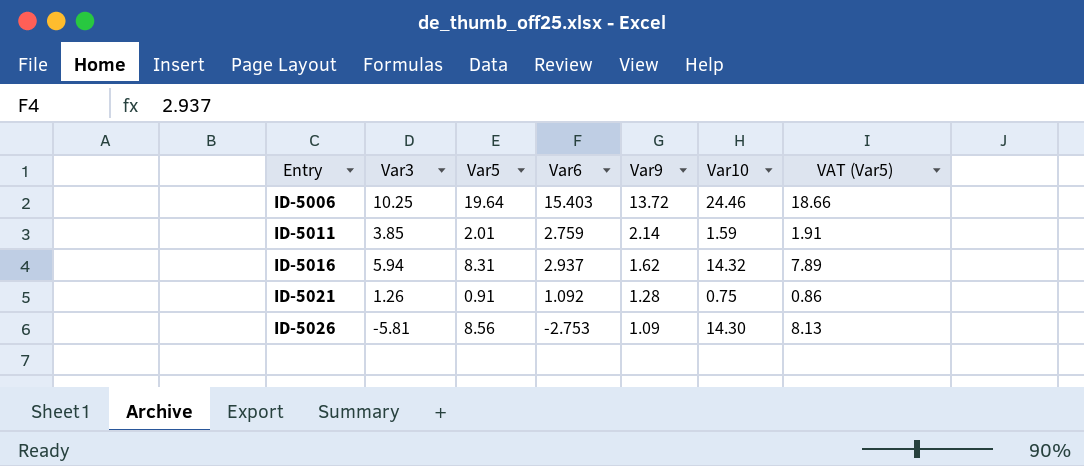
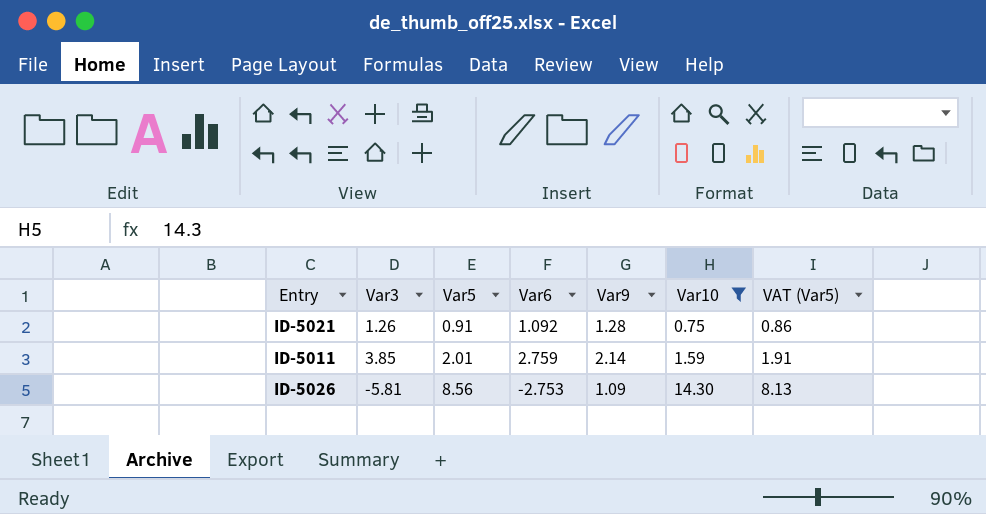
filter: none -> Var10 <= 14.30
row order: Entry ascending -> Var5 ascending

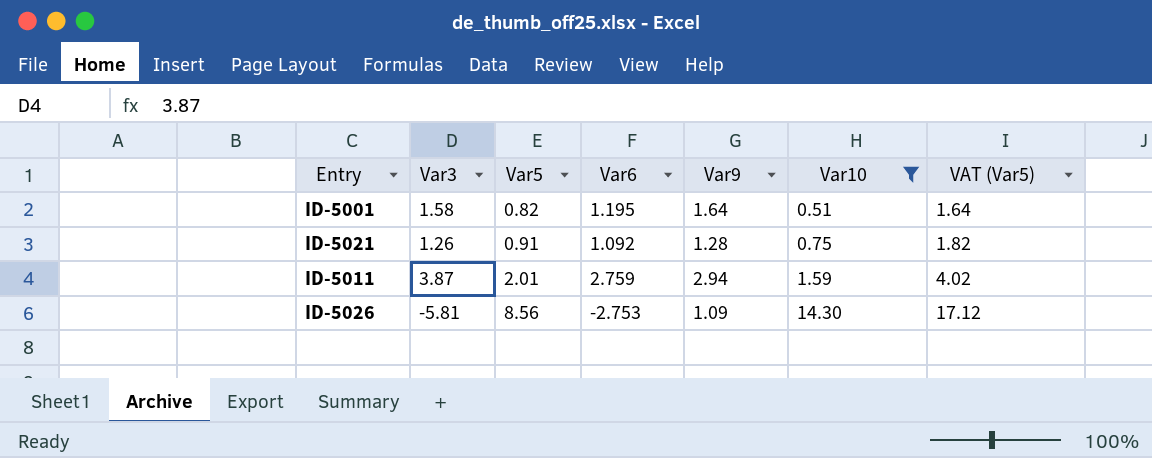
column VAT (Var5) | formula: [Var5] * 0.95 -> [Var5] * 2
row ID-5001: none -> 1.58 | 0.82 | 1.195 | 1.64 | 0.51 | 1.64
ID-5011 | Var3: 3.85 -> 3.87
ID-5011 | Var9: 2.14 -> 2.94

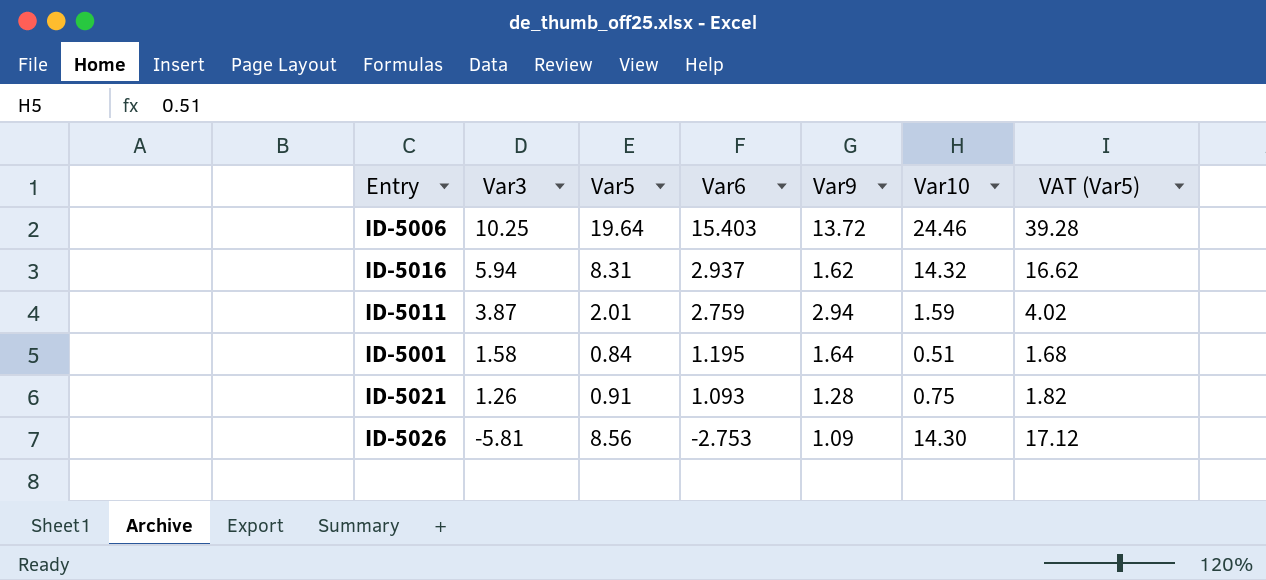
filter: Var10 <= 14.30 -> none
row order: Var5 ascending -> Var3 descending
ID-5001 | Var5: 0.82 -> 0.84
ID-5001 | VAT (Var5): 1.64 -> 1.68
ID-5021 | Var6: 1.092 -> 1.093

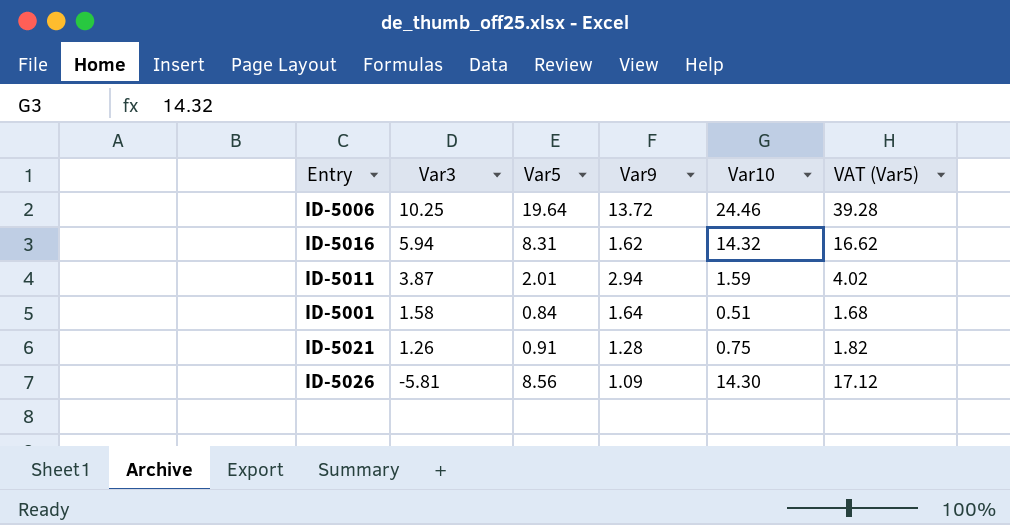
column Var6 | position: 4 -> none

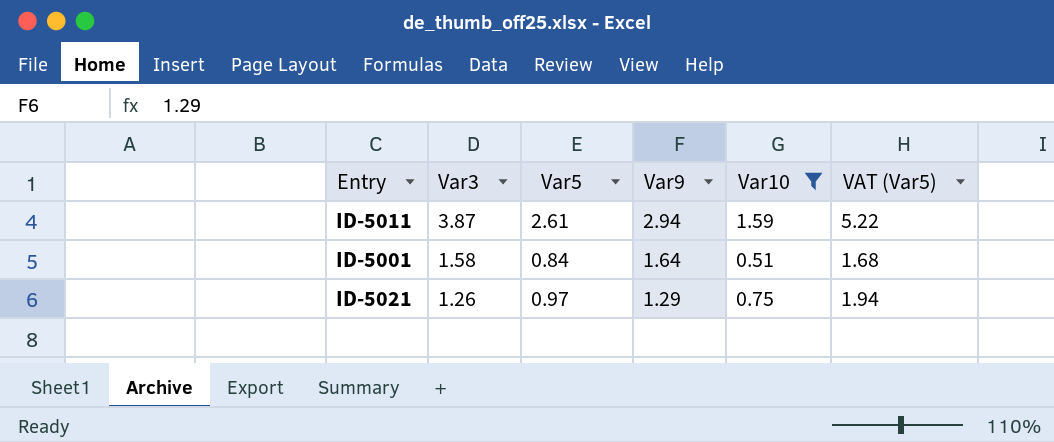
filter: none -> Var10 <= 1.59
ID-5011 | Var5: 2.01 -> 2.61
ID-5011 | VAT (Var5): 4.02 -> 5.22
ID-5021 | Var5: 0.91 -> 0.97
ID-5021 | Var9: 1.28 -> 1.29
ID-5021 | VAT (Var5): 1.82 -> 1.94

